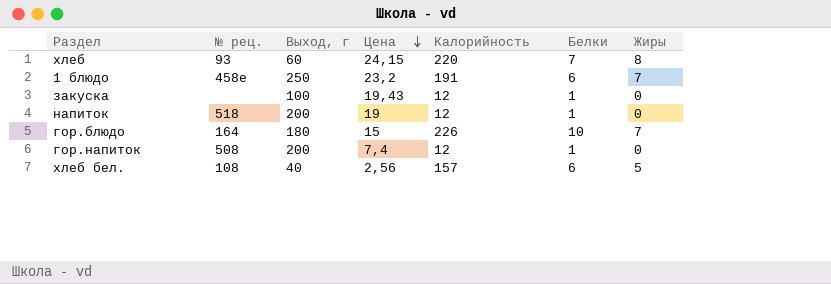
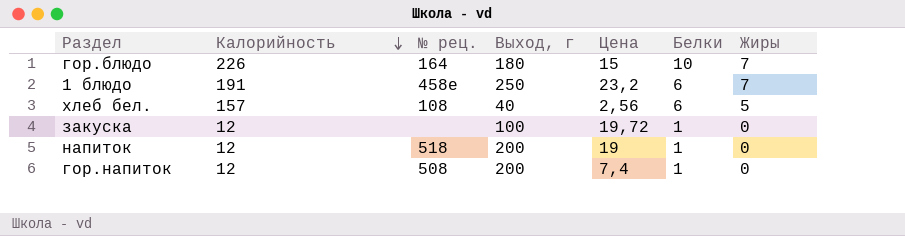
row order: Цена descending -> Калорийность descending
column Калорийность | position: 5 -> 2
row хлеб: 93 | 60 | 24,15 | 220 | 7 | 8 -> none
закуска | Цена: 19,43 -> 19,72

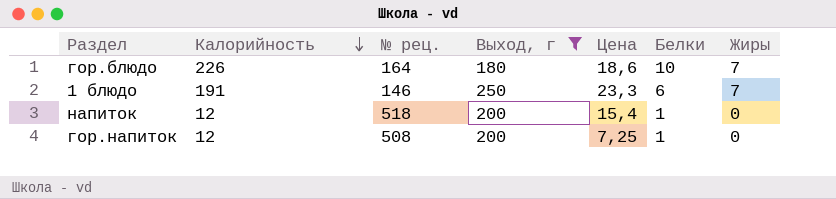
filter: none -> Выход, г >= 180
гор.блюдо | Цена: 15 -> 18,6
1 блюдо | № рец.: 458е -> 146
1 блюдо | Цена: 23,2 -> 23,3
напиток | Цена: 19 -> 15,4
гор.напиток | Цена: 7,4 -> 7,25

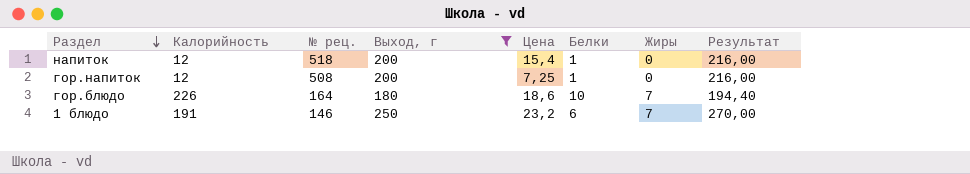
row order: Калорийность descending -> Раздел descending
column Результат | formula: none -> [Выход, г] * 1,08
1 блюдо | Цена: 23,3 -> 23,2

